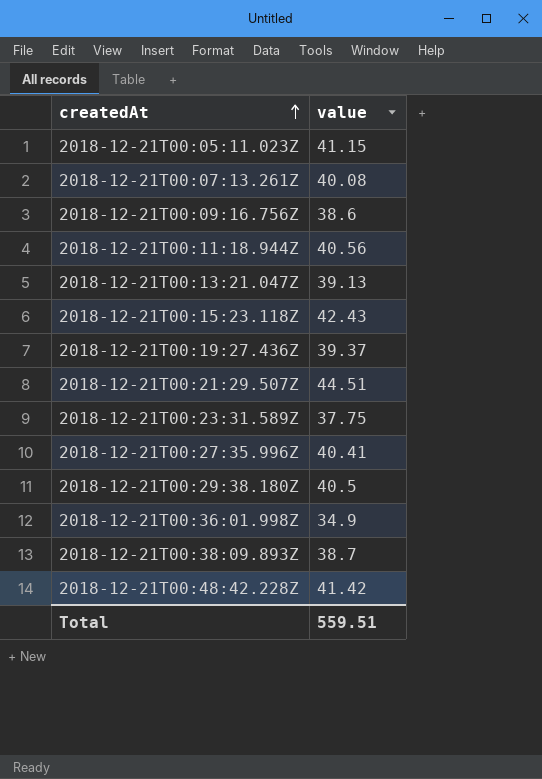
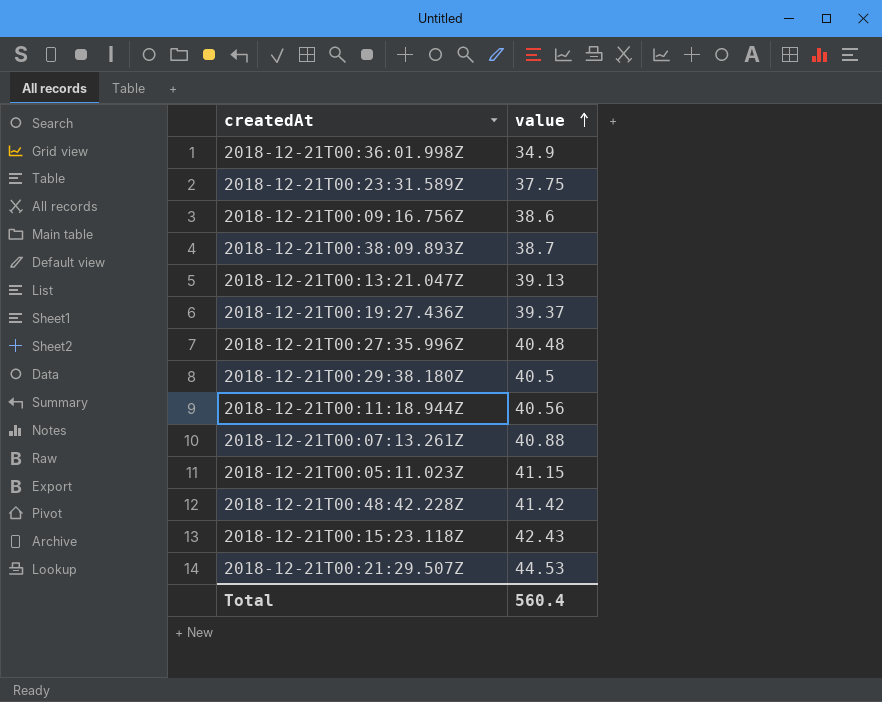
row order: createdAt ascending -> value ascending
2018-12-21T00:27:35.996Z | value: 40.41 -> 40.48
2018-12-21T00:07:13.261Z | value: 40.08 -> 40.88
2018-12-21T00:21:29.507Z | value: 44.51 -> 44.53
Total | value: 559.51 -> 560.4

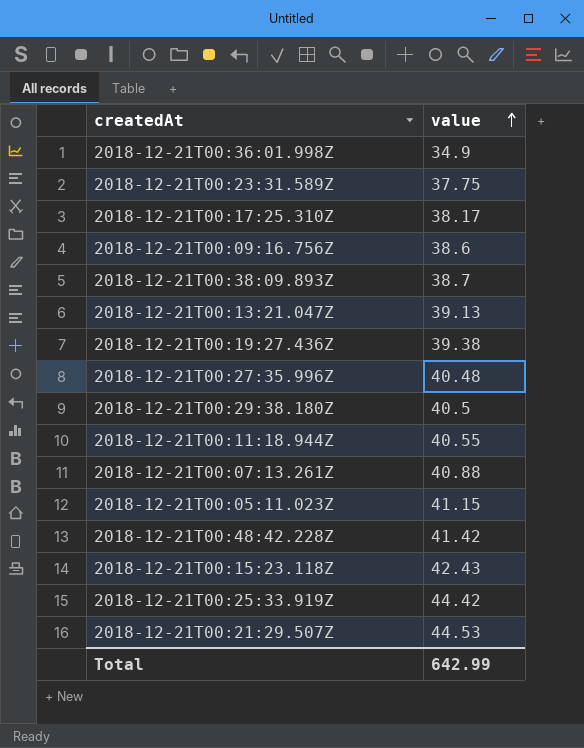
row 2018-12-21T00:17:25.310Z: none -> 38.17
2018-12-21T00:19:27.436Z | value: 39.37 -> 39.38
2018-12-21T00:11:18.944Z | value: 40.56 -> 40.55
row 2018-12-21T00:25:33.919Z: none -> 44.42
Total | value: 560.4 -> 642.99

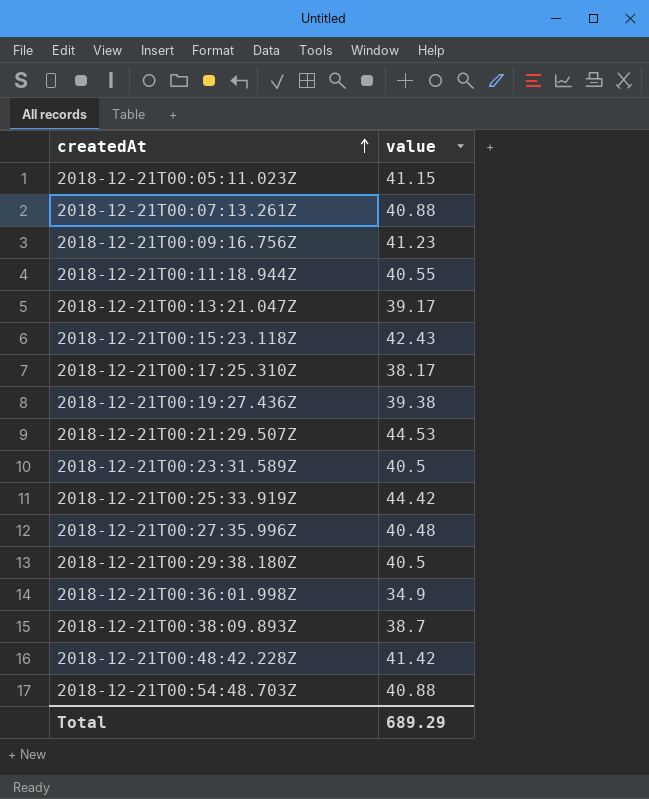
row order: value ascending -> createdAt ascending
2018-12-21T00:09:16.756Z | value: 38.6 -> 41.23
2018-12-21T00:13:21.047Z | value: 39.13 -> 39.17
2018-12-21T00:23:31.589Z | value: 37.75 -> 40.5
row 2018-12-21T00:54:48.703Z: none -> 40.88
Total | value: 642.99 -> 689.29

